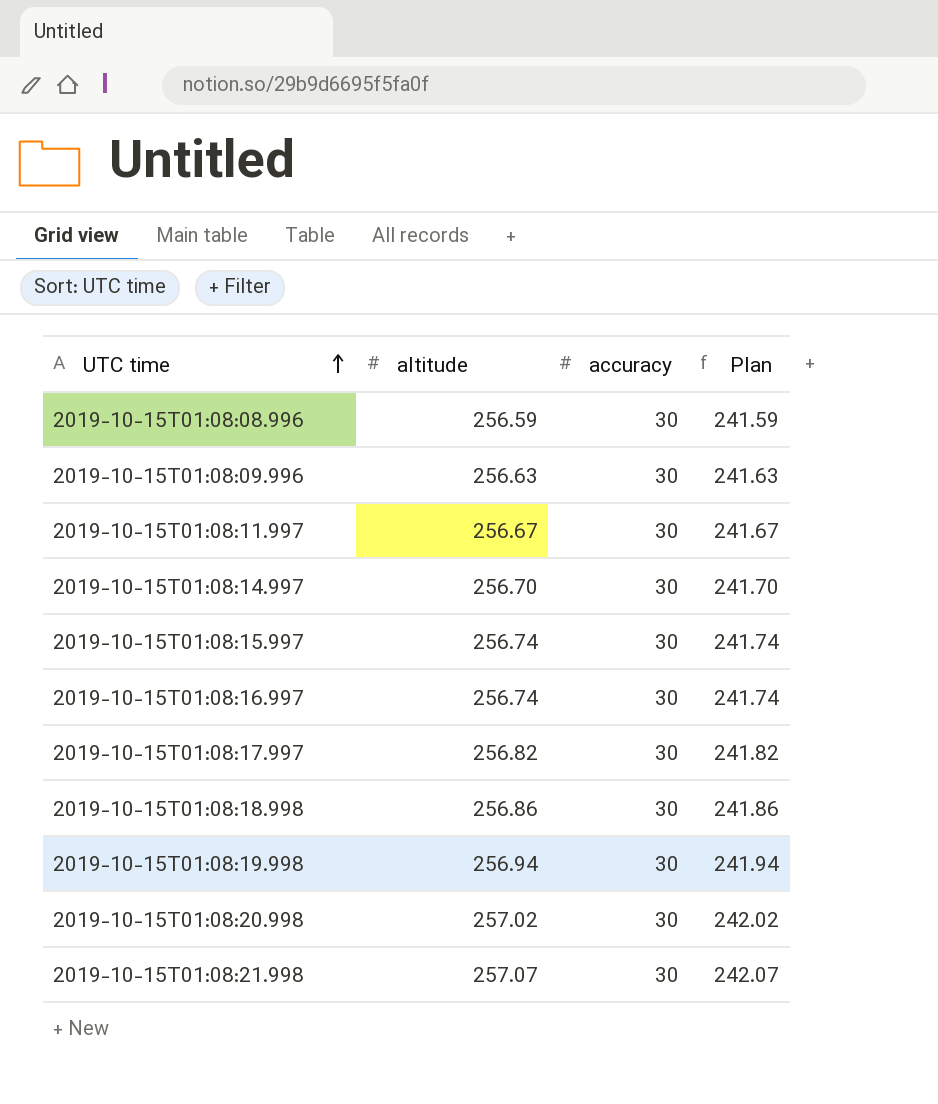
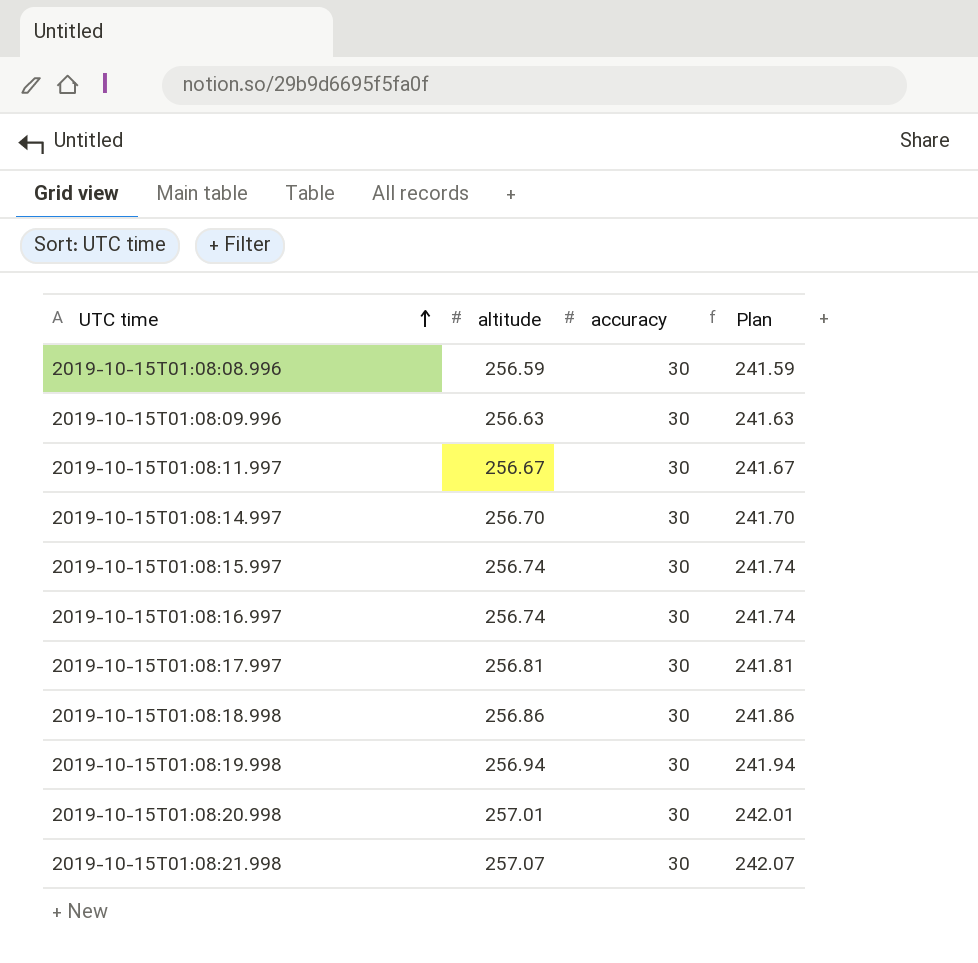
2019-10-15T01:08:17.997 | altitude: 256.82 -> 256.81
2019-10-15T01:08:17.997 | Plan: 241.82 -> 241.81
2019-10-15T01:08:20.998 | altitude: 257.02 -> 257.01
2019-10-15T01:08:20.998 | Plan: 242.02 -> 242.01

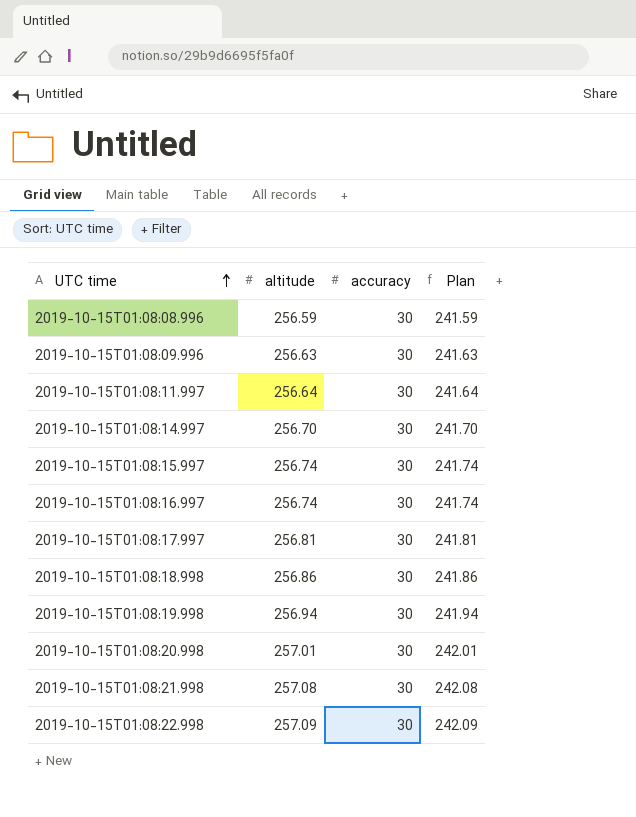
2019-10-15T01:08:11.997 | altitude: 256.67 -> 256.64
2019-10-15T01:08:11.997 | Plan: 241.67 -> 241.64
2019-10-15T01:08:21.998 | altitude: 257.07 -> 257.08
2019-10-15T01:08:21.998 | Plan: 242.07 -> 242.08
row 2019-10-15T01:08:22.998: none -> 257.09 | 30 | 242.09

